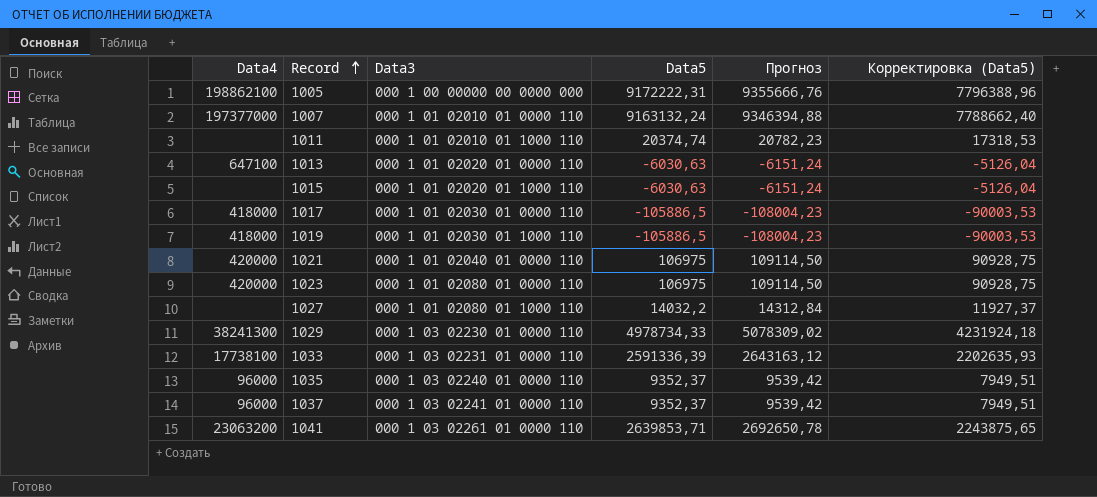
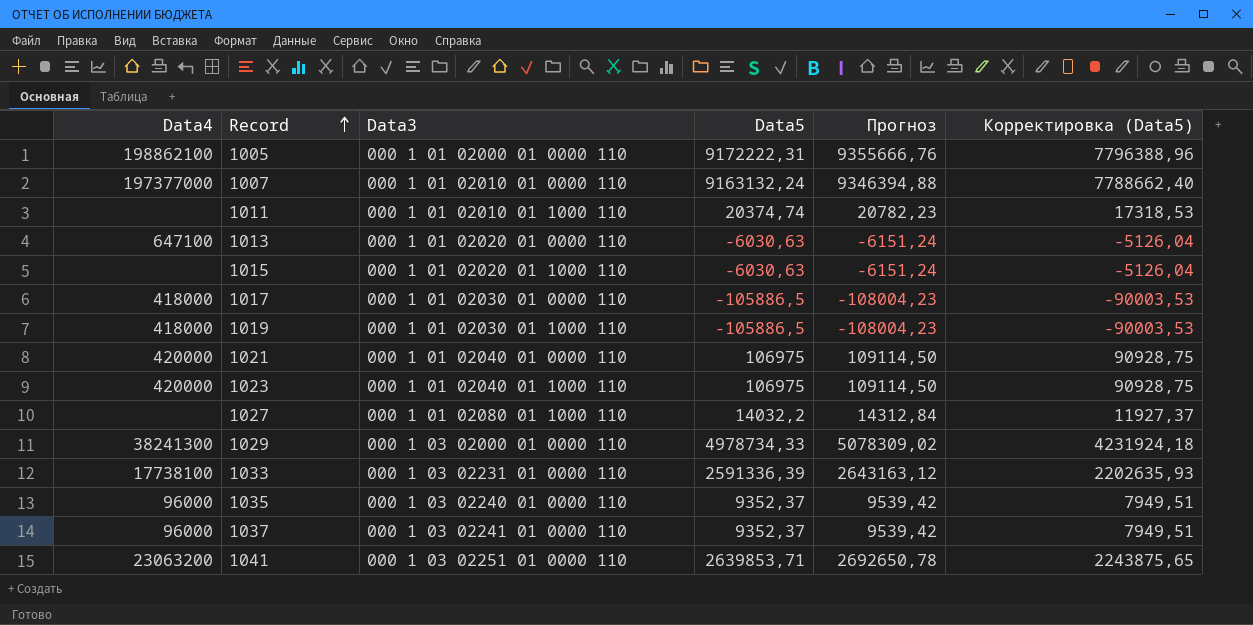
1005 | Data3: 000 1 00 00000 00 0000 000 -> 000 1 01 02000 01 0000 110
1023 | Data3: 000 1 01 02080 01 0000 110 -> 000 1 01 02040 01 1000 110
1029 | Data3: 000 1 03 02230 01 0000 110 -> 000 1 03 02000 01 0000 110
1041 | Data3: 000 1 03 02261 01 0000 110 -> 000 1 03 02251 01 0000 110

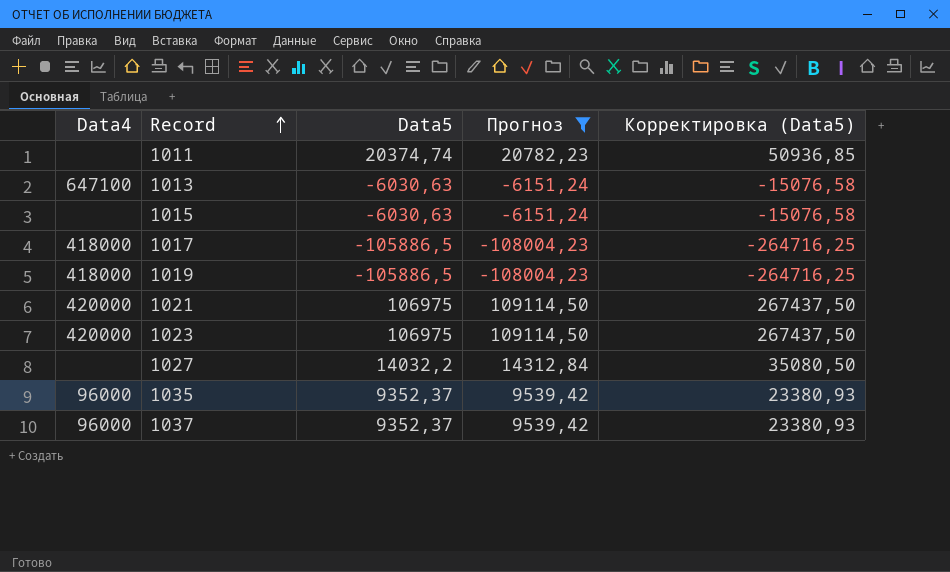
filter: none -> Прогноз <= 109114,50
column Data3 | position: 3 -> none
column Корректировка (Data5) | formula: [Data5] * 0,85 -> [Data5] * 2,5

